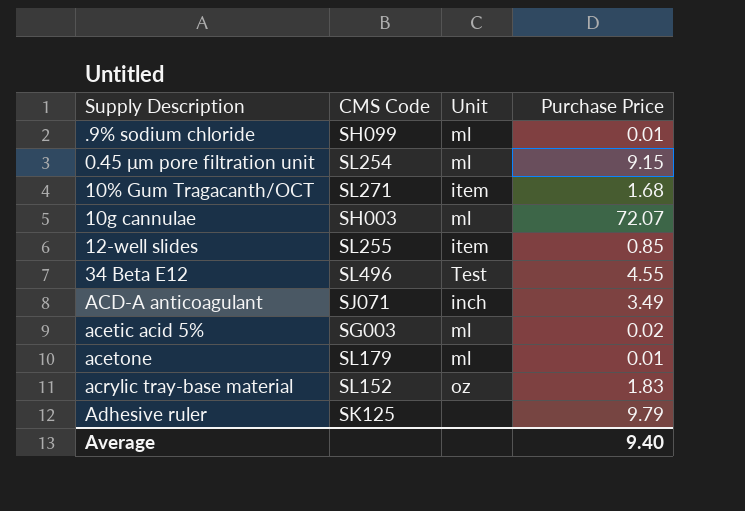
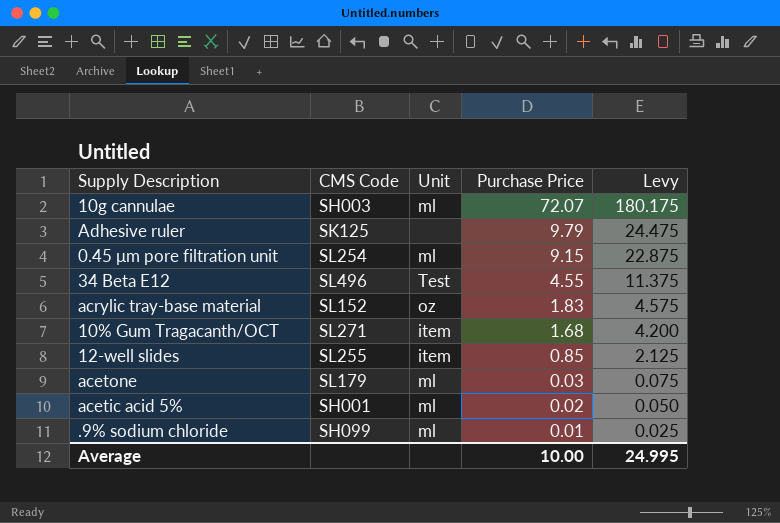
row order: none -> Purchase Price descending
column Levy | formula: none -> [Purchase Price] * 2.5
row ACD-A anticoagulant: SJ071 | inch | 3.49 -> none
acetone | Purchase Price: 0.01 -> 0.03
acetic acid 5% | CMS Code: SG003 -> SH001
Average | Purchase Price: 9.40 -> 10.00

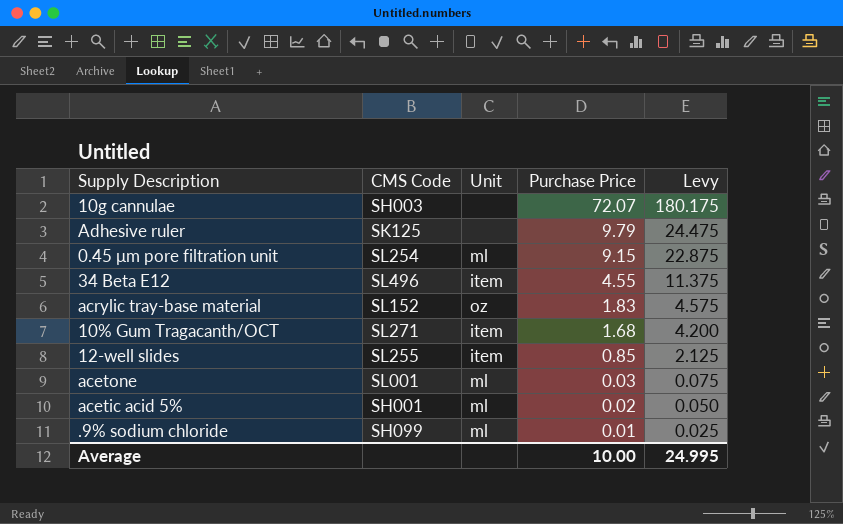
10g cannulae | Unit: ml -> none
34 Beta E12 | Unit: Test -> item
acetone | CMS Code: SL179 -> SL001

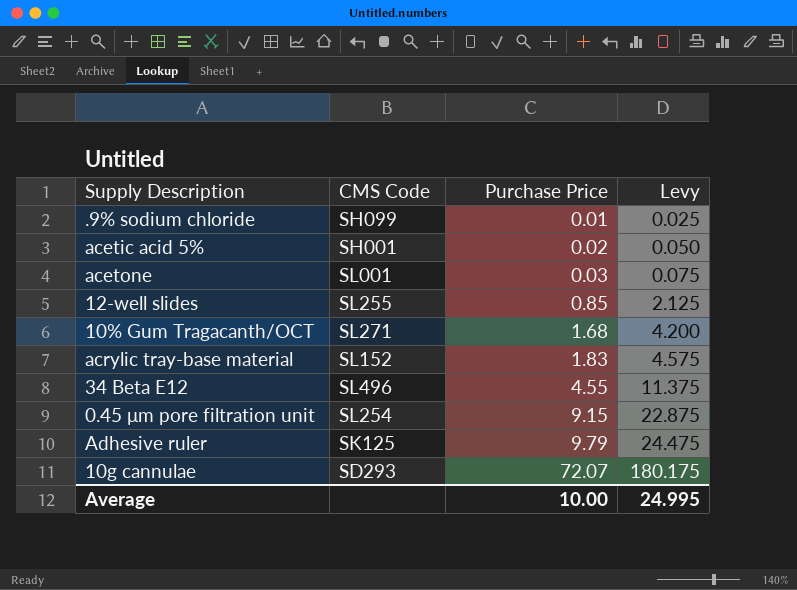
row order: Purchase Price descending -> Purchase Price ascending
column Unit | position: 3 -> none
10g cannulae | CMS Code: SH003 -> SD293

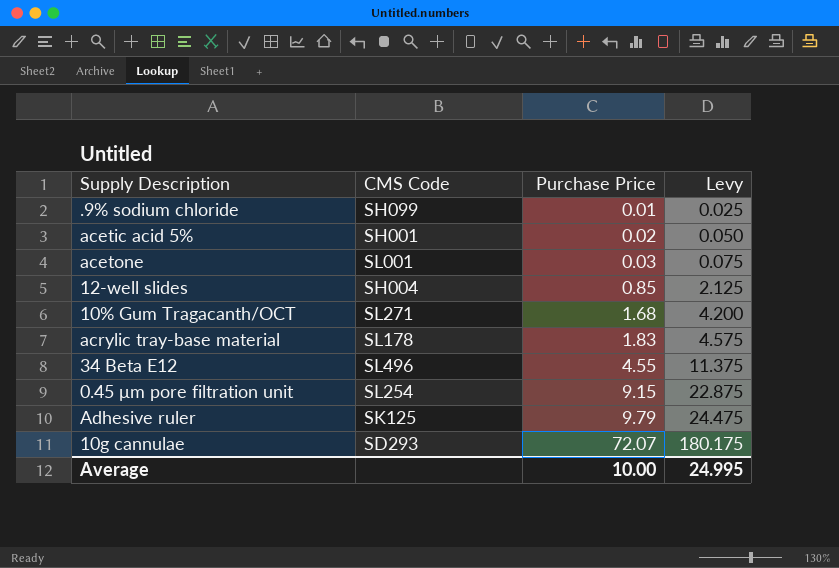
12-well slides | CMS Code: SL255 -> SH004
acrylic tray-base material | CMS Code: SL152 -> SL178

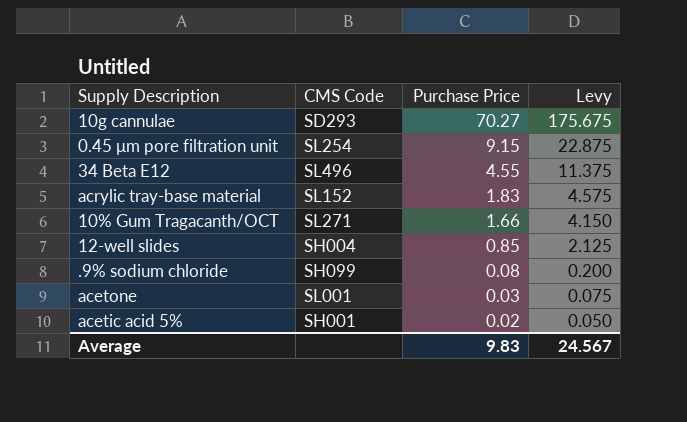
row order: Purchase Price ascending -> Purchase Price descending
row Adhesive ruler: SK125 | 9.79 | 24.475 -> none
10g cannulae | Purchase Price: 72.07 -> 70.27
10g cannulae | Levy: 180.175 -> 175.675
acrylic tray-base material | CMS Code: SL178 -> SL152
10% Gum Tragacanth/OCT | Purchase Price: 1.68 -> 1.66
10% Gum Tragacanth/OCT | Levy: 4.200 -> 4.150
.9% sodium chloride | Purchase Price: 0.01 -> 0.08
.9% sodium chloride | Levy: 0.025 -> 0.200
Average | Purchase Price: 10.00 -> 9.83
Average | Levy: 24.995 -> 24.567

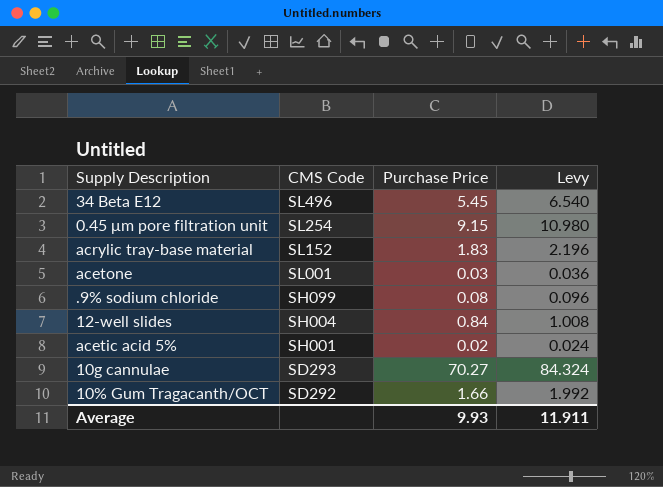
row order: Purchase Price descending -> CMS Code descending
column Levy | formula: [Purchase Price] * 2.5 -> [Purchase Price] * 1.2
34 Beta E12 | Purchase Price: 4.55 -> 5.45
12-well slides | Purchase Price: 0.85 -> 0.84
10% Gum Tragacanth/OCT | CMS Code: SL271 -> SD292
Average | Purchase Price: 9.83 -> 9.93
Average | Levy: 24.567 -> 11.911

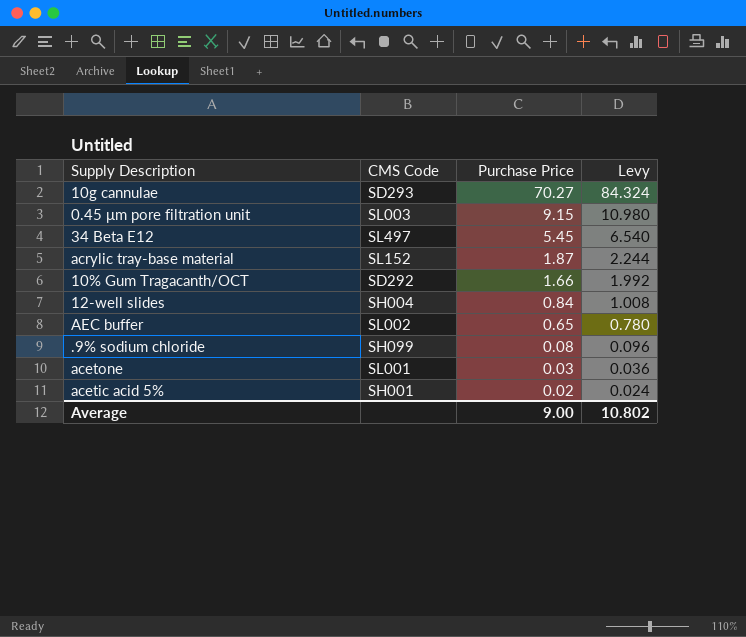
row order: CMS Code descending -> Purchase Price descending
0.45 μm pore filtration unit | CMS Code: SL254 -> SL003
34 Beta E12 | CMS Code: SL496 -> SL497
acrylic tray-base material | Purchase Price: 1.83 -> 1.87
acrylic tray-base material | Levy: 2.196 -> 2.244
row AEC buffer: none -> SL002 | 0.65 | 0.780
Average | Purchase Price: 9.93 -> 9.00
Average | Levy: 11.911 -> 10.802

